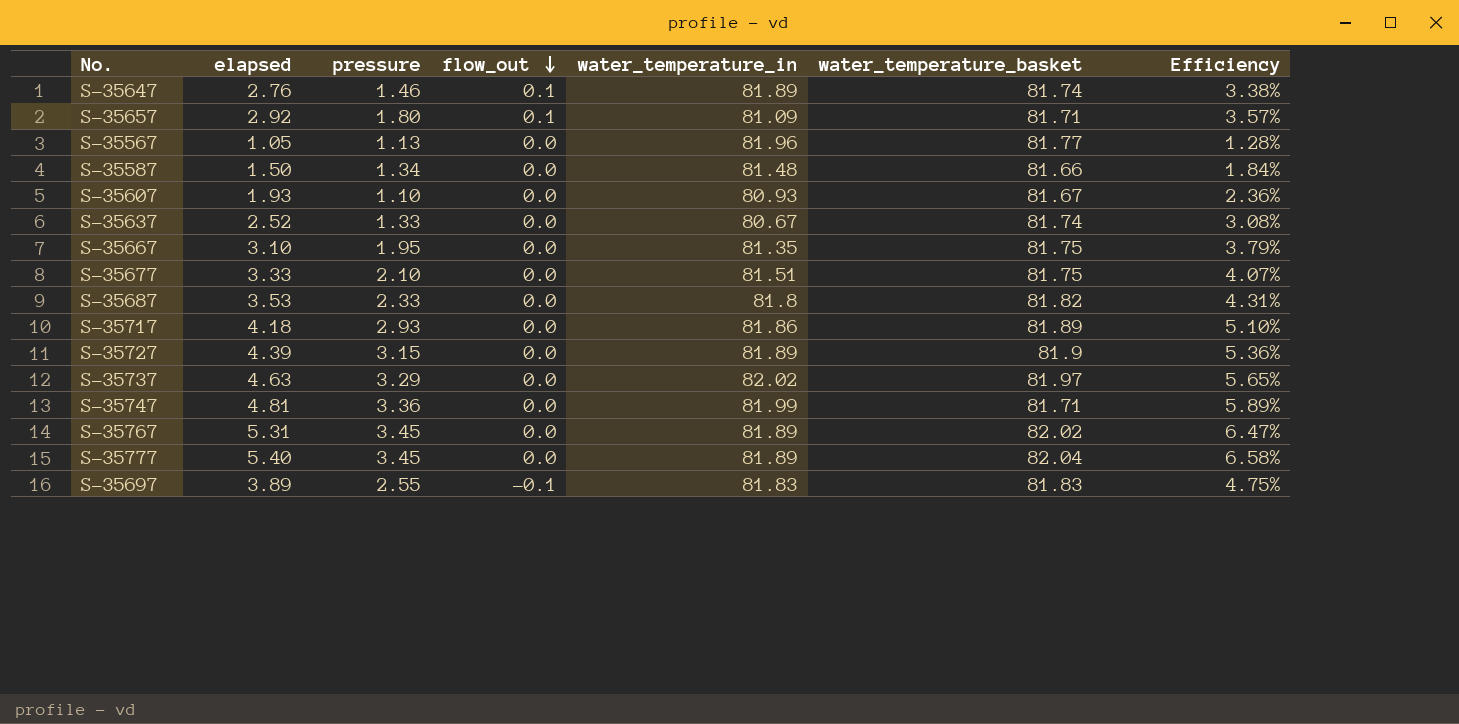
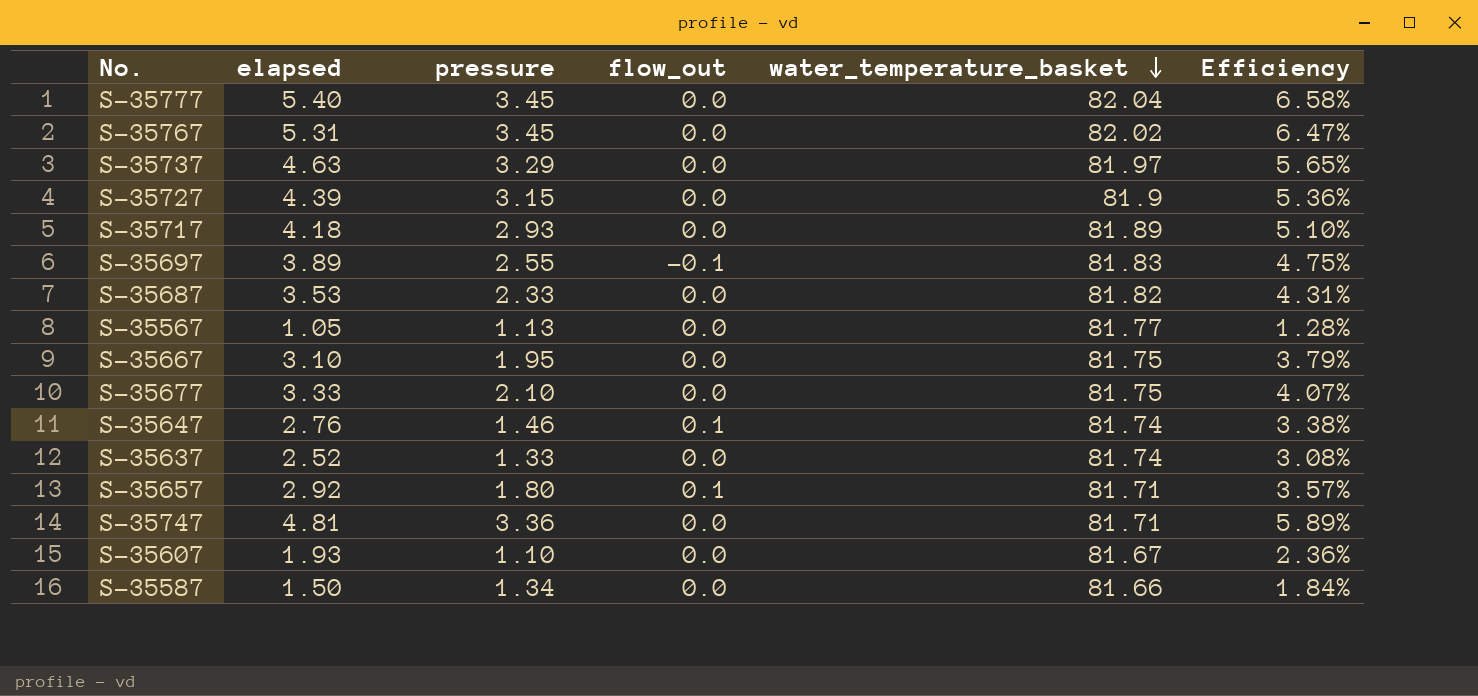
row order: flow_out descending -> water_temperature_basket descending
column water_temperature_in | position: 5 -> none

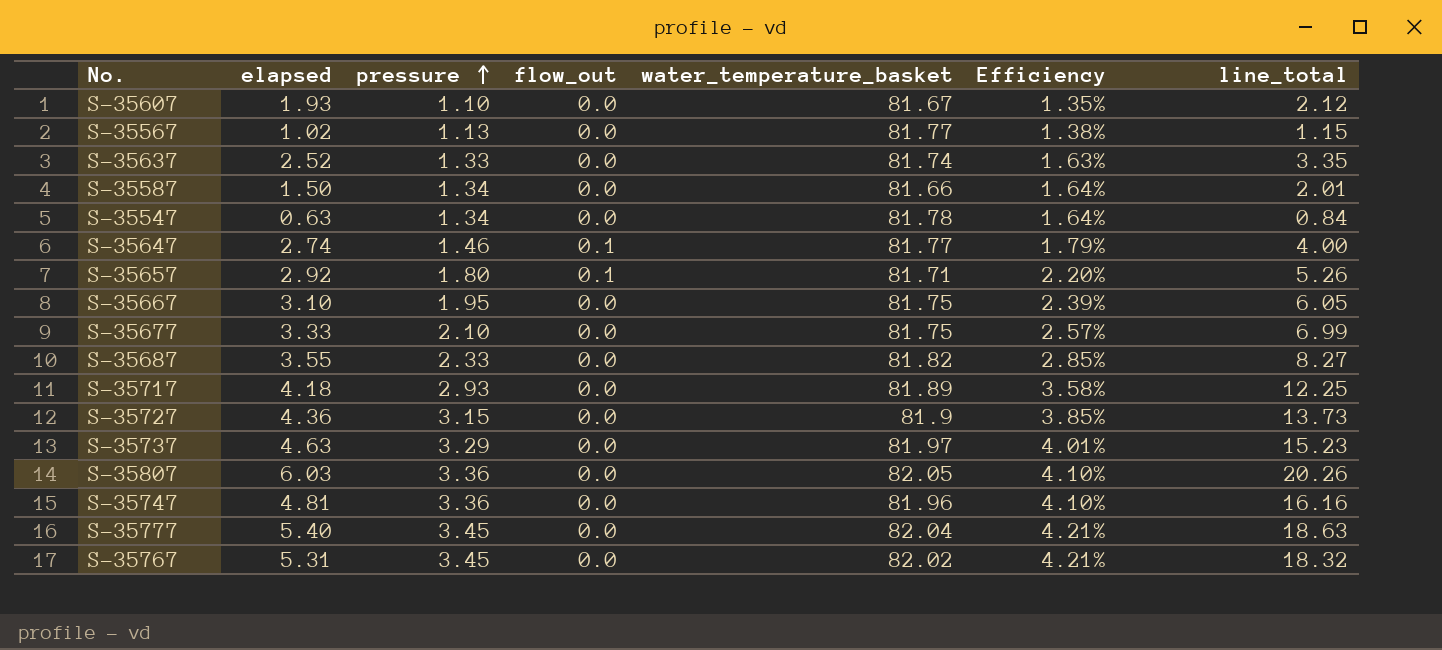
row order: water_temperature_basket descending -> pressure ascending
column Efficiency | formula: [elapsed] / [water_temperature_basket] -> [pressure] / [water_temperature_basket]
column line_total | formula: none -> [elapsed] * [pressure]
row S-35697: 3.89 | 2.55 | -0.1 | 81.83 | 4.75% -> none
S-35567 | elapsed: 1.05 -> 1.02
row S-35547: none -> 0.63 | 1.34 | 0.0 | 81.78 | 1.64% | 0.84
S-35647 | elapsed: 2.76 -> 2.74
S-35647 | water_temperature_basket: 81.74 -> 81.77
S-35687 | elapsed: 3.53 -> 3.55
S-35727 | elapsed: 4.39 -> 4.36
row S-35807: none -> 6.03 | 3.36 | 0.0 | 82.05 | 4.10% | 20.26
S-35747 | water_temperature_basket: 81.71 -> 81.96

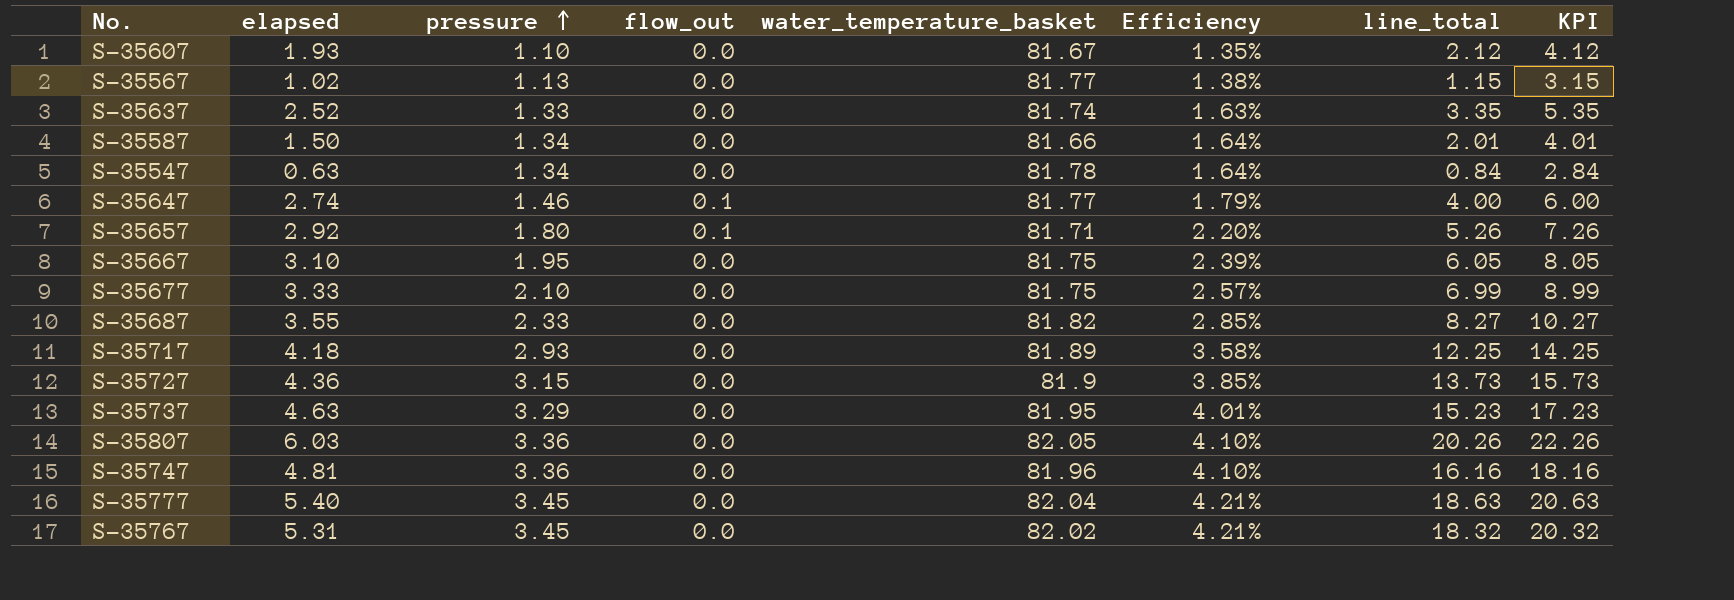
column KPI | formula: none -> [line_total] + 2
S-35737 | water_temperature_basket: 81.97 -> 81.95

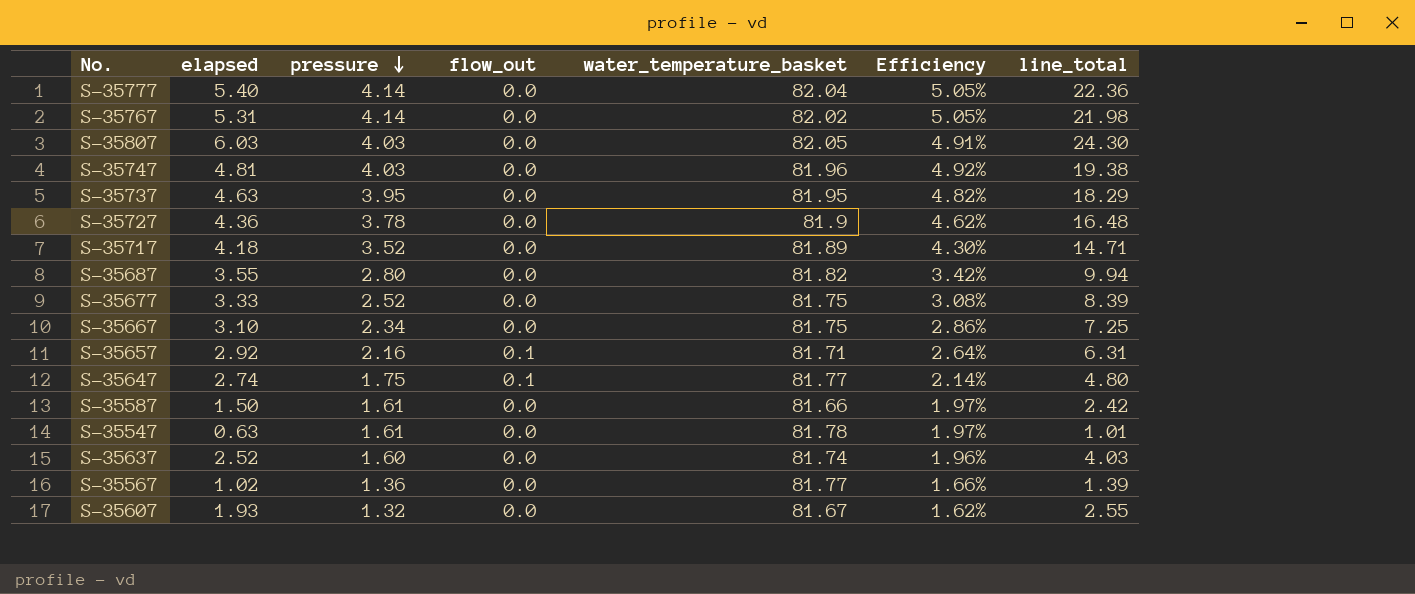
row order: pressure ascending -> pressure descending
column KPI | formula: [line_total] + 2 -> none
S-35777 | pressure: 3.45 -> 4.14
S-35777 | Efficiency: 4.21% -> 5.05%
S-35777 | line_total: 18.63 -> 22.36
S-35767 | pressure: 3.45 -> 4.14
S-35767 | Efficiency: 4.21% -> 5.05%
S-35767 | line_total: 18.32 -> 21.98
S-35807 | pressure: 3.36 -> 4.03
S-35807 | Efficiency: 4.10% -> 4.91%
S-35807 | line_total: 20.26 -> 24.30
S-35747 | pressure: 3.36 -> 4.03
S-35747 | Efficiency: 4.10% -> 4.92%
S-35747 | line_total: 16.16 -> 19.38
S-35737 | pressure: 3.29 -> 3.95
S-35737 | Efficiency: 4.01% -> 4.82%
S-35737 | line_total: 15.23 -> 18.29
S-35727 | pressure: 3.15 -> 3.78
S-35727 | Efficiency: 3.85% -> 4.62%
S-35727 | line_total: 13.73 -> 16.48
S-35717 | pressure: 2.93 -> 3.52
S-35717 | Efficiency: 3.58% -> 4.30%
S-35717 | line_total: 12.25 -> 14.71
S-35687 | pressure: 2.33 -> 2.80
S-35687 | Efficiency: 2.85% -> 3.42%
S-35687 | line_total: 8.27 -> 9.94
S-35677 | pressure: 2.10 -> 2.52
S-35677 | Efficiency: 2.57% -> 3.08%
S-35677 | line_total: 6.99 -> 8.39
S-35667 | pressure: 1.95 -> 2.34
S-35667 | Efficiency: 2.39% -> 2.86%
S-35667 | line_total: 6.05 -> 7.25
S-35657 | pressure: 1.80 -> 2.16
S-35657 | Efficiency: 2.20% -> 2.64%
S-35657 | line_total: 5.26 -> 6.31
S-35647 | pressure: 1.46 -> 1.75
S-35647 | Efficiency: 1.79% -> 2.14%
S-35647 | line_total: 4.00 -> 4.80
S-35587 | pressure: 1.34 -> 1.61
S-35587 | Efficiency: 1.64% -> 1.97%
S-35587 | line_total: 2.01 -> 2.42
S-35547 | pressure: 1.34 -> 1.61
S-35547 | Efficiency: 1.64% -> 1.97%
S-35547 | line_total: 0.84 -> 1.01
S-35637 | pressure: 1.33 -> 1.60
S-35637 | Efficiency: 1.63% -> 1.96%
S-35637 | line_total: 3.35 -> 4.03
S-35567 | pressure: 1.13 -> 1.36
S-35567 | Efficiency: 1.38% -> 1.66%
S-35567 | line_total: 1.15 -> 1.39
S-35607 | pressure: 1.10 -> 1.32
S-35607 | Efficiency: 1.35% -> 1.62%
S-35607 | line_total: 2.12 -> 2.55

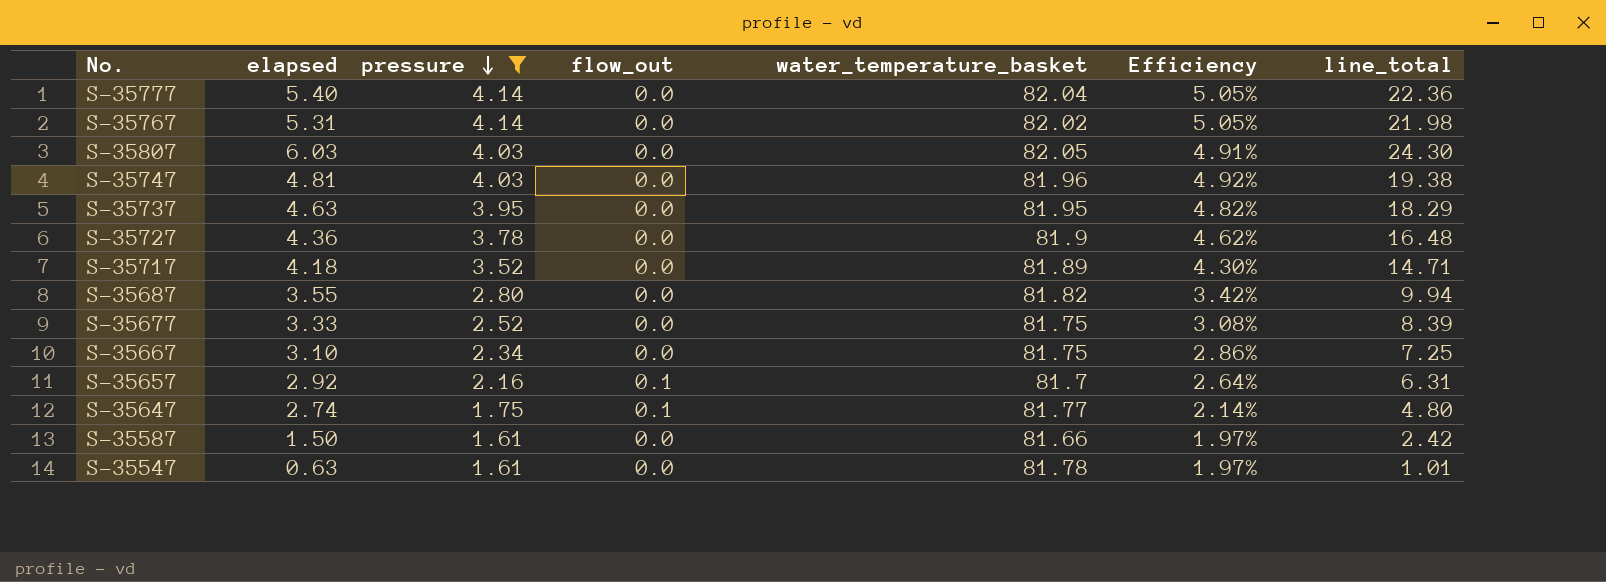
filter: none -> pressure >= 1.61
S-35657 | water_temperature_basket: 81.71 -> 81.7

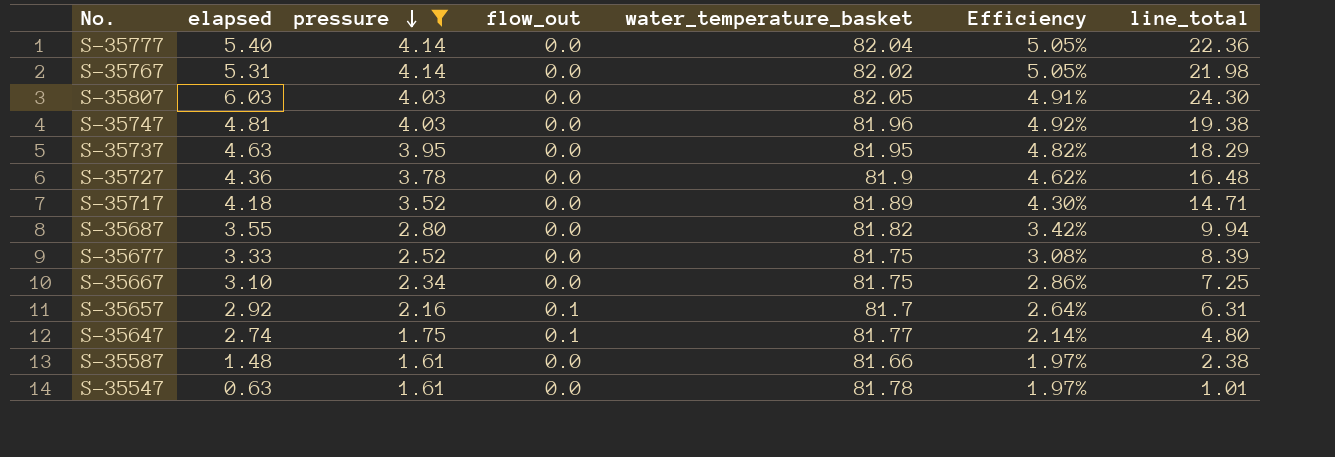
S-35587 | elapsed: 1.50 -> 1.48
S-35587 | line_total: 2.42 -> 2.38

